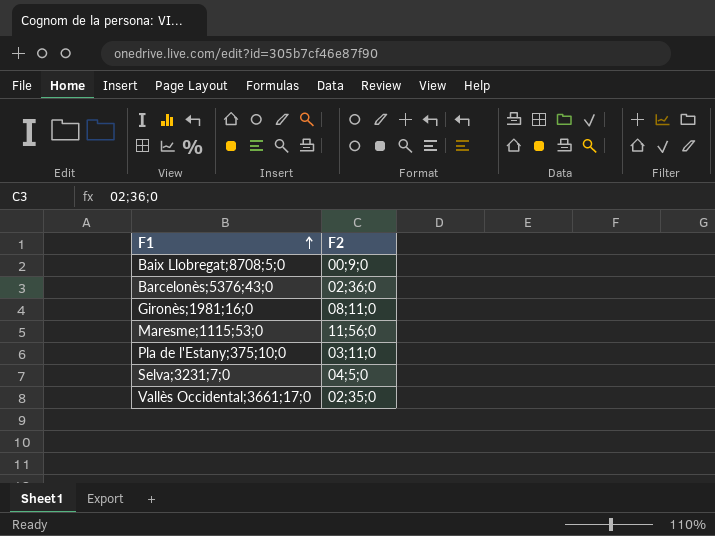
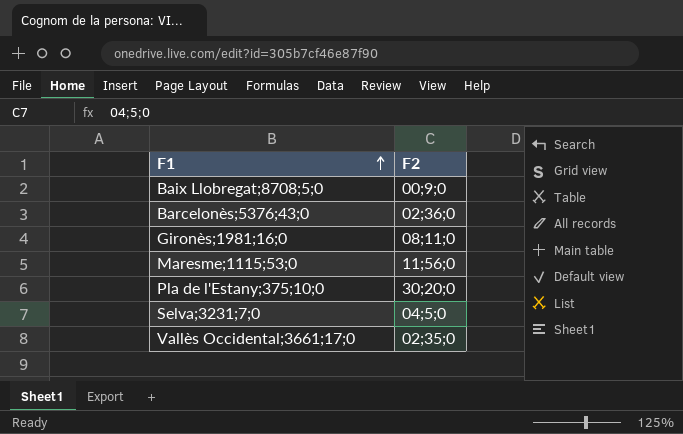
Pla de l'Estany;375;10;0 | F2: 03;11;0 -> 30;20;0

